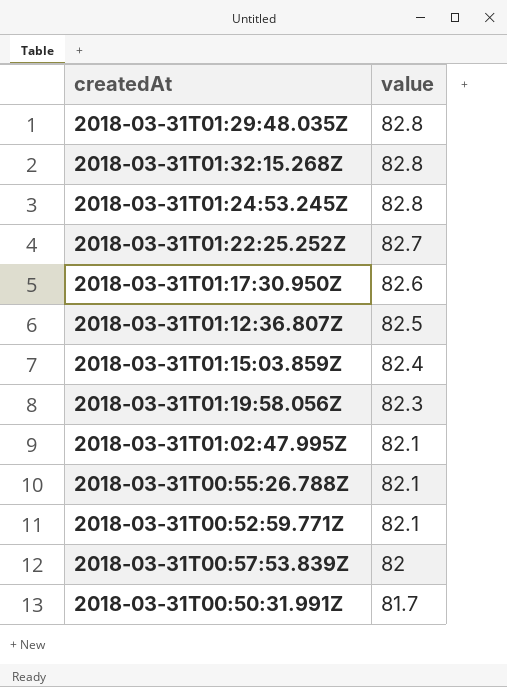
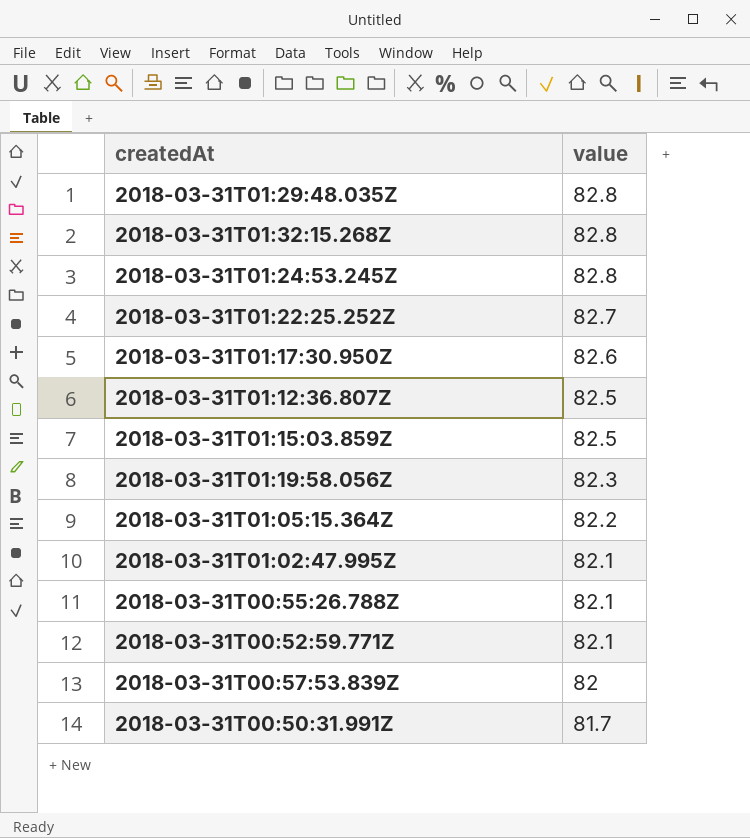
2018-03-31T01:15:03.859Z | value: 82.4 -> 82.5
row 2018-03-31T01:05:15.364Z: none -> 82.2

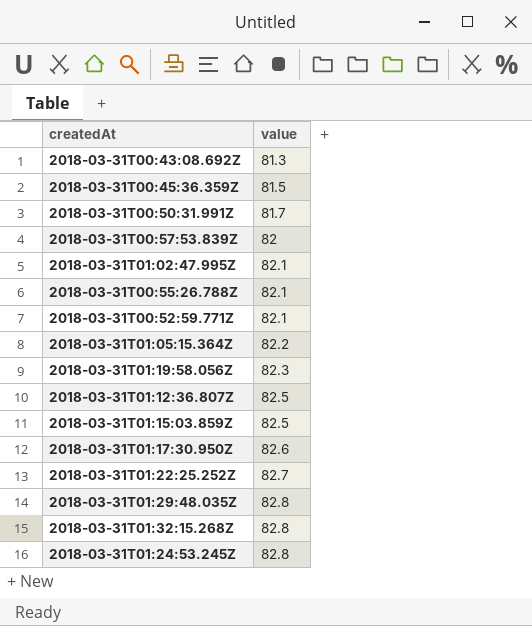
row order: value descending -> value ascending
row 2018-03-31T00:43:08.692Z: none -> 81.3
row 2018-03-31T00:45:36.359Z: none -> 81.5

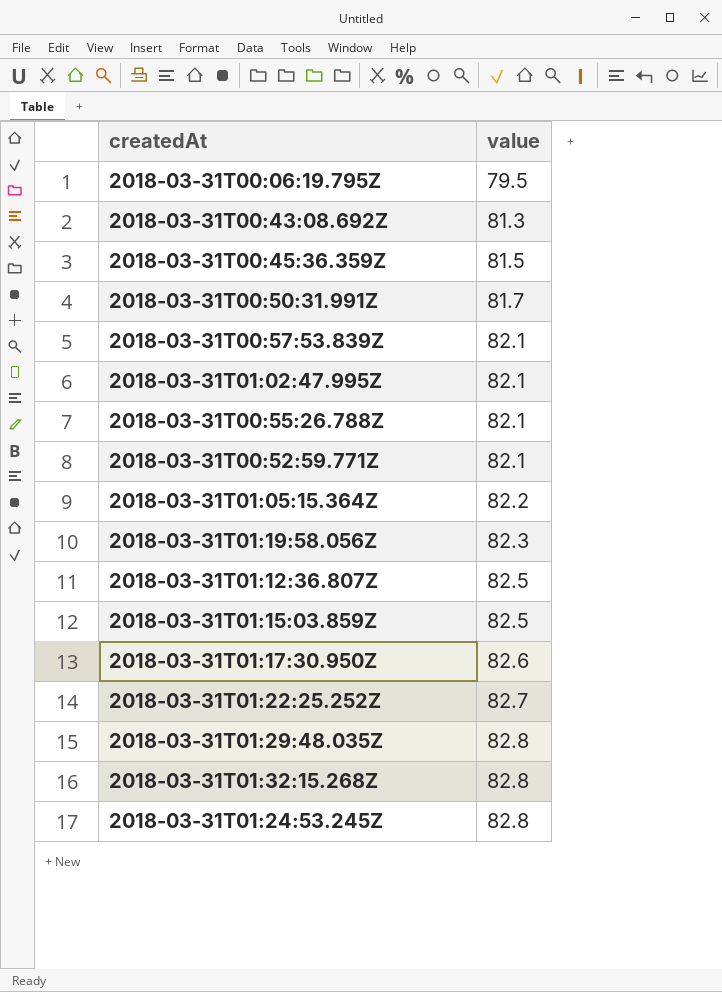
row 2018-03-31T00:06:19.795Z: none -> 79.5
2018-03-31T00:57:53.839Z | value: 82 -> 82.1

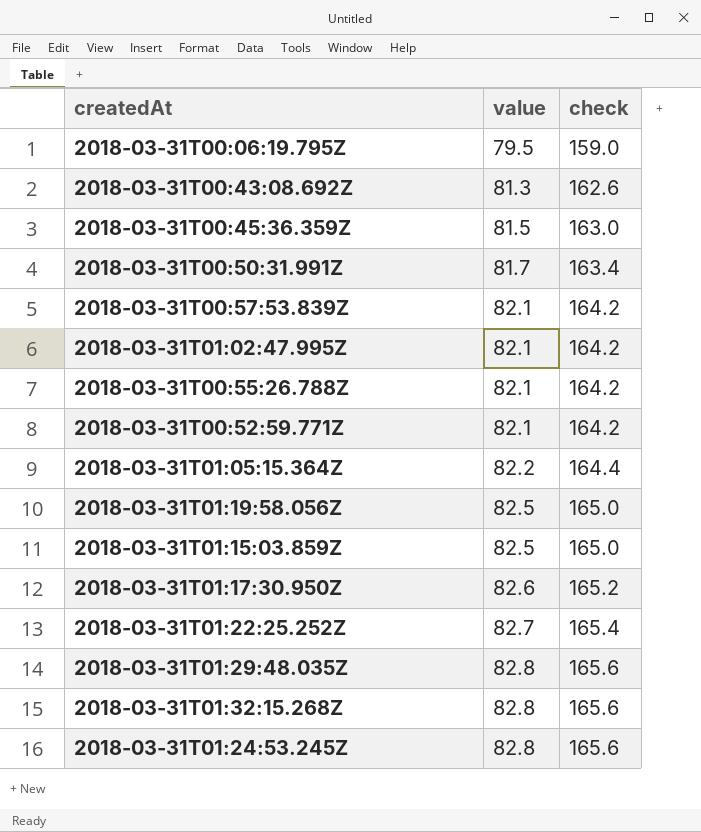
column check | formula: none -> [value] * 2
row 2018-03-31T01:12:36.807Z: 82.5 -> none
2018-03-31T01:19:58.056Z | value: 82.3 -> 82.5

